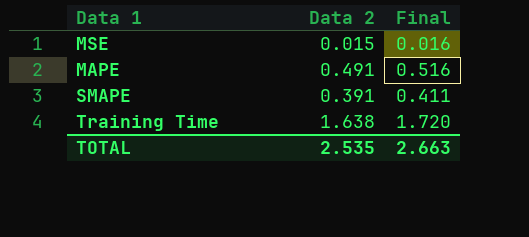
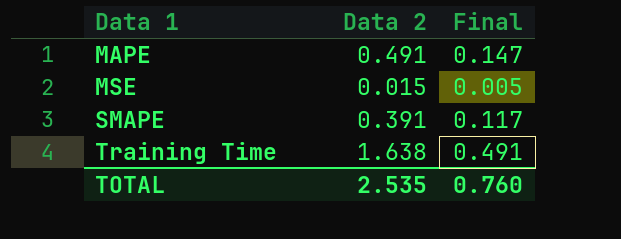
row order: none -> Data 1 ascending
column Final | formula: [Data 2] * 1.05 -> [Data 2] * 0.3
TOTAL | Final: 2.663 -> 0.760

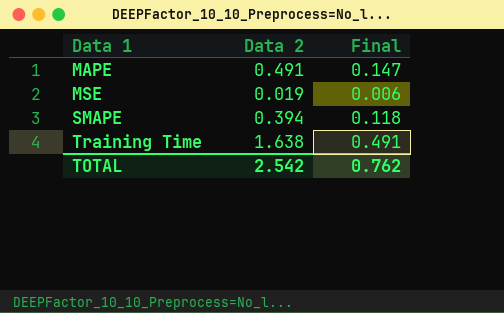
MSE | Data 2: 0.015 -> 0.019
MSE | Final: 0.005 -> 0.006
SMAPE | Data 2: 0.391 -> 0.394
SMAPE | Final: 0.117 -> 0.118
TOTAL | Data 2: 2.535 -> 2.542
TOTAL | Final: 0.760 -> 0.762

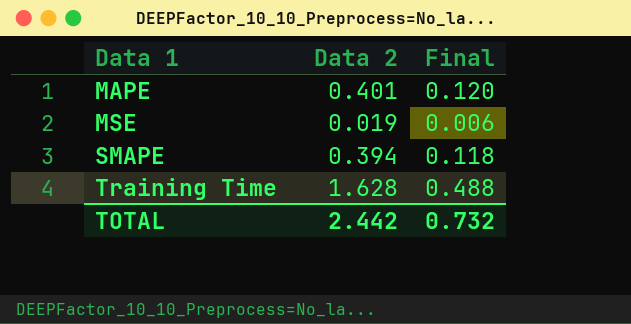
MAPE | Data 2: 0.491 -> 0.401
MAPE | Final: 0.147 -> 0.120
Training Time | Data 2: 1.638 -> 1.628
Training Time | Final: 0.491 -> 0.488
TOTAL | Data 2: 2.542 -> 2.442
TOTAL | Final: 0.762 -> 0.732

